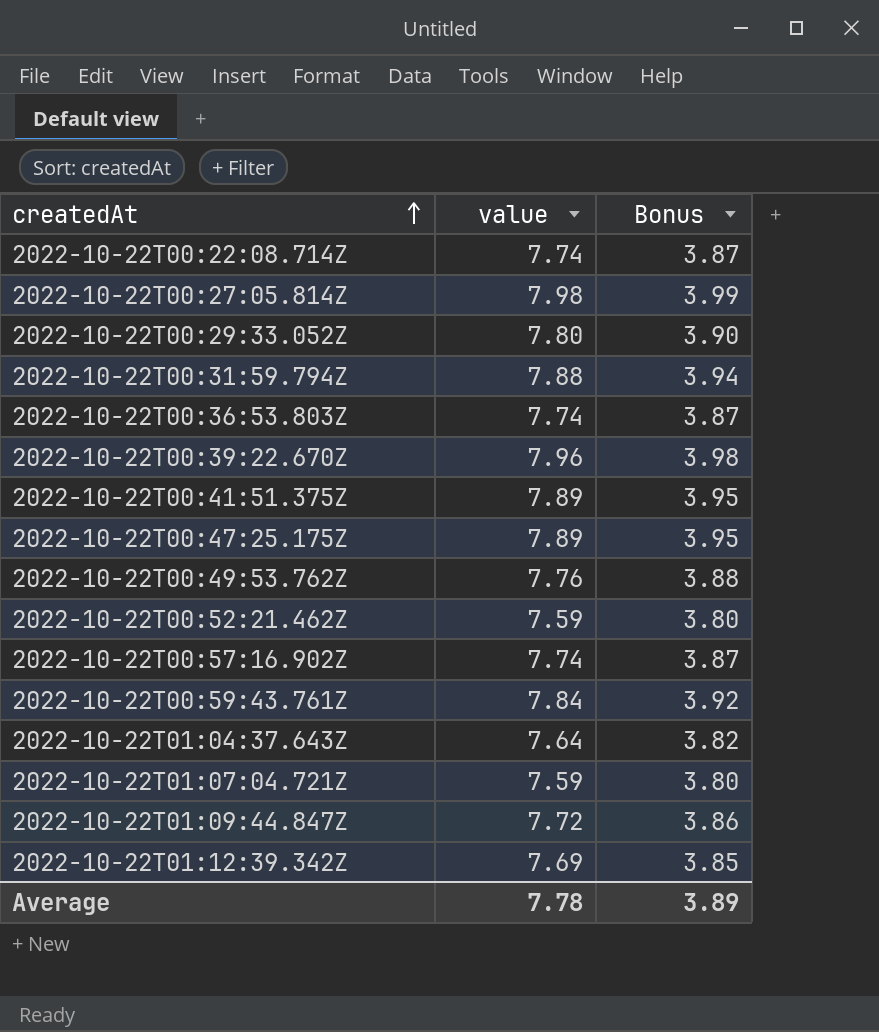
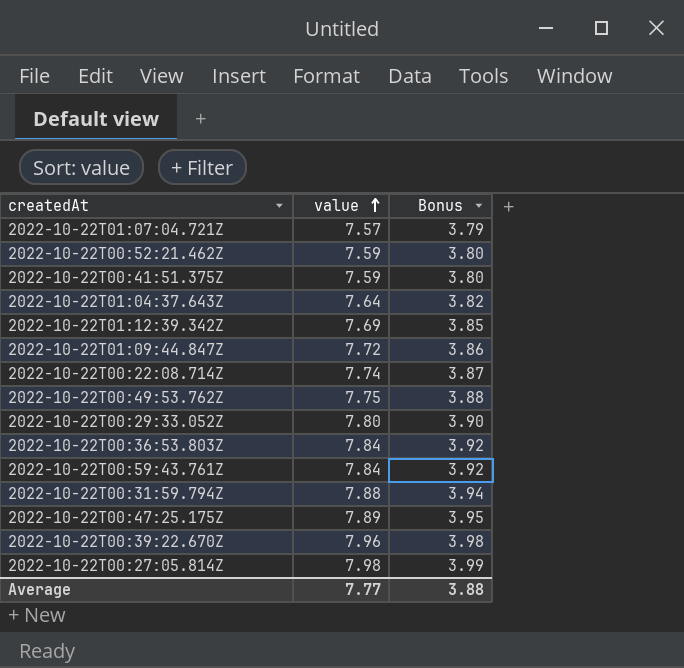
row order: createdAt ascending -> value ascending
row 2022-10-22T00:57:16.902Z: 7.74 | 3.87 -> none
2022-10-22T01:07:04.721Z | value: 7.59 -> 7.57
2022-10-22T01:07:04.721Z | Bonus: 3.80 -> 3.79
2022-10-22T00:41:51.375Z | value: 7.89 -> 7.59
2022-10-22T00:41:51.375Z | Bonus: 3.95 -> 3.80
2022-10-22T00:49:53.762Z | value: 7.76 -> 7.75
2022-10-22T00:36:53.803Z | value: 7.74 -> 7.84
2022-10-22T00:36:53.803Z | Bonus: 3.87 -> 3.92
Average | value: 7.78 -> 7.77
Average | Bonus: 3.89 -> 3.88

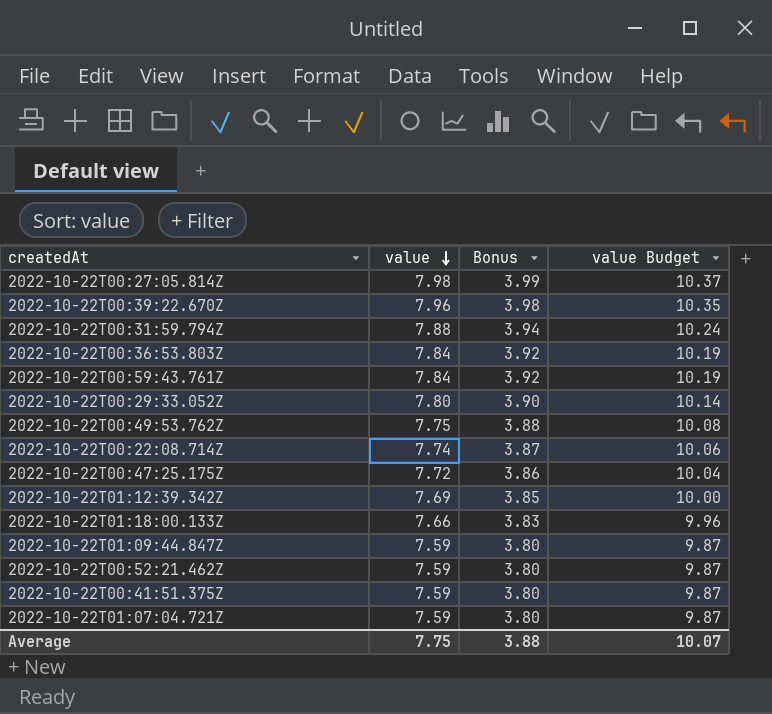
row order: value ascending -> value descending
column value Budget | formula: none -> [value] * 1.3
row 2022-10-22T01:04:37.643Z: 7.64 | 3.82 -> none
2022-10-22T00:47:25.175Z | value: 7.89 -> 7.72
2022-10-22T00:47:25.175Z | Bonus: 3.95 -> 3.86
row 2022-10-22T01:18:00.133Z: none -> 7.66 | 3.83 | 9.96
2022-10-22T01:09:44.847Z | value: 7.72 -> 7.59
2022-10-22T01:09:44.847Z | Bonus: 3.86 -> 3.80
2022-10-22T01:07:04.721Z | value: 7.57 -> 7.59
2022-10-22T01:07:04.721Z | Bonus: 3.79 -> 3.80
Average | value: 7.77 -> 7.75

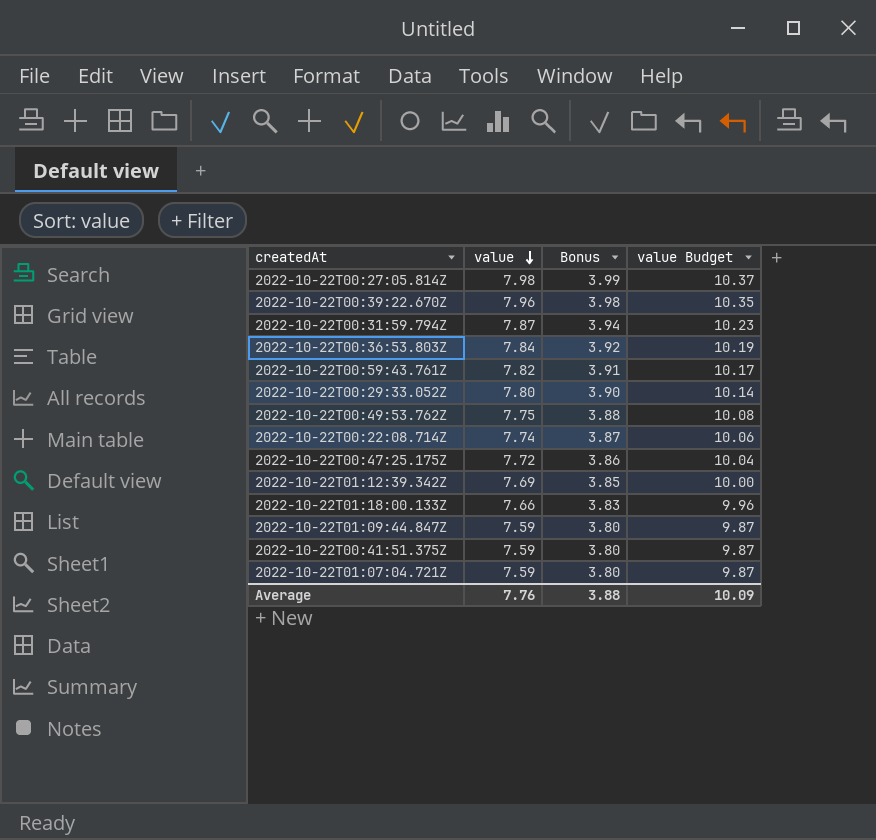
row 2022-10-22T00:52:21.462Z: 7.59 | 3.80 | 9.87 -> none
2022-10-22T00:31:59.794Z | value: 7.88 -> 7.87
2022-10-22T00:31:59.794Z | value Budget: 10.24 -> 10.23
2022-10-22T00:59:43.761Z | value: 7.84 -> 7.82
2022-10-22T00:59:43.761Z | Bonus: 3.92 -> 3.91
2022-10-22T00:59:43.761Z | value Budget: 10.19 -> 10.17
Average | value: 7.75 -> 7.76
Average | value Budget: 10.07 -> 10.09

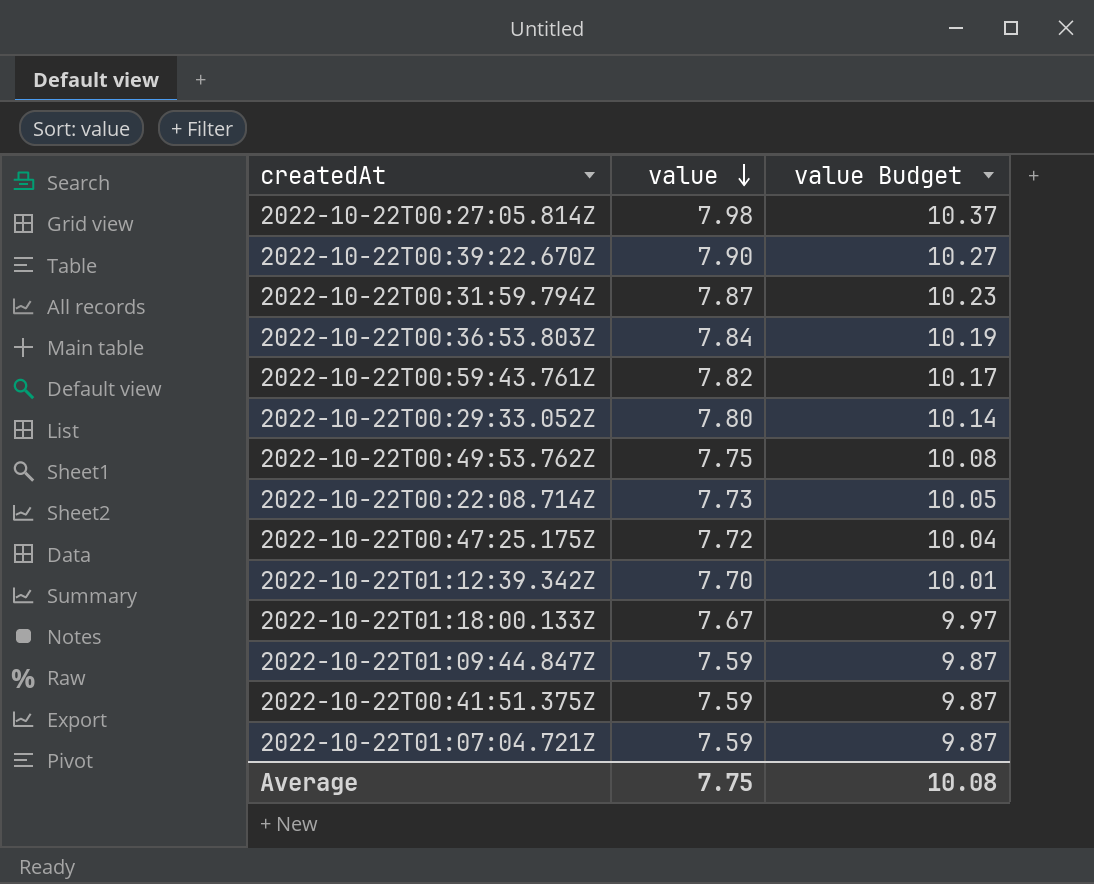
column Bonus | formula: [value] * 0.5 -> none
2022-10-22T00:39:22.670Z | value: 7.96 -> 7.90
2022-10-22T00:39:22.670Z | value Budget: 10.35 -> 10.27
2022-10-22T00:22:08.714Z | value: 7.74 -> 7.73
2022-10-22T00:22:08.714Z | value Budget: 10.06 -> 10.05
2022-10-22T01:12:39.342Z | value: 7.69 -> 7.70
2022-10-22T01:12:39.342Z | value Budget: 10.00 -> 10.01
2022-10-22T01:18:00.133Z | value: 7.66 -> 7.67
2022-10-22T01:18:00.133Z | value Budget: 9.96 -> 9.97
Average | value: 7.76 -> 7.75
Average | value Budget: 10.09 -> 10.08

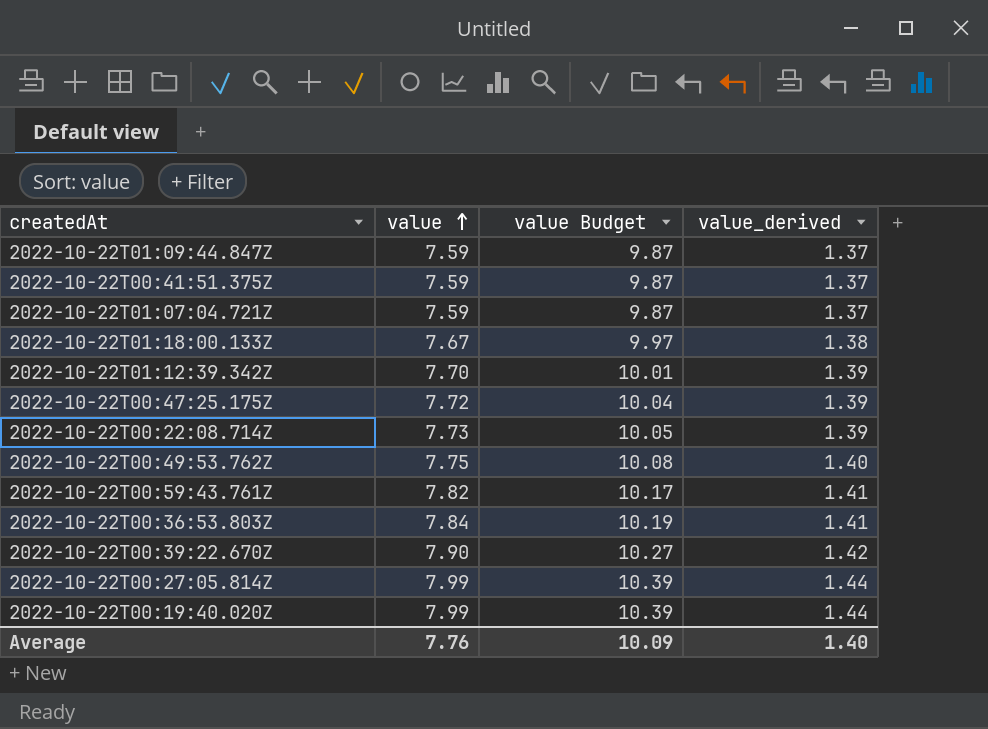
row order: value descending -> value ascending
column value_derived | formula: none -> [value] * 0.18
row 2022-10-22T00:31:59.794Z: 7.87 | 10.23 -> none
row 2022-10-22T00:29:33.052Z: 7.80 | 10.14 -> none
2022-10-22T00:27:05.814Z | value: 7.98 -> 7.99
2022-10-22T00:27:05.814Z | value Budget: 10.37 -> 10.39
row 2022-10-22T00:19:40.020Z: none -> 7.99 | 10.39 | 1.44
Average | value: 7.75 -> 7.76
Average | value Budget: 10.08 -> 10.09

